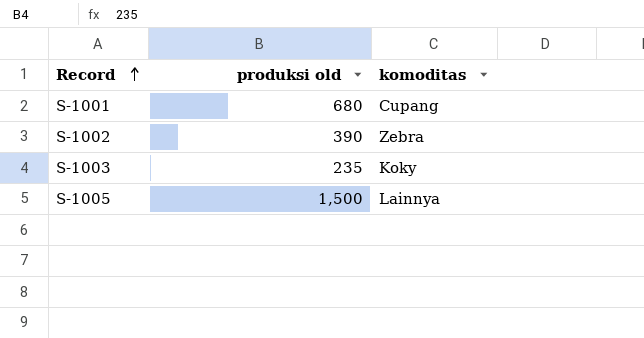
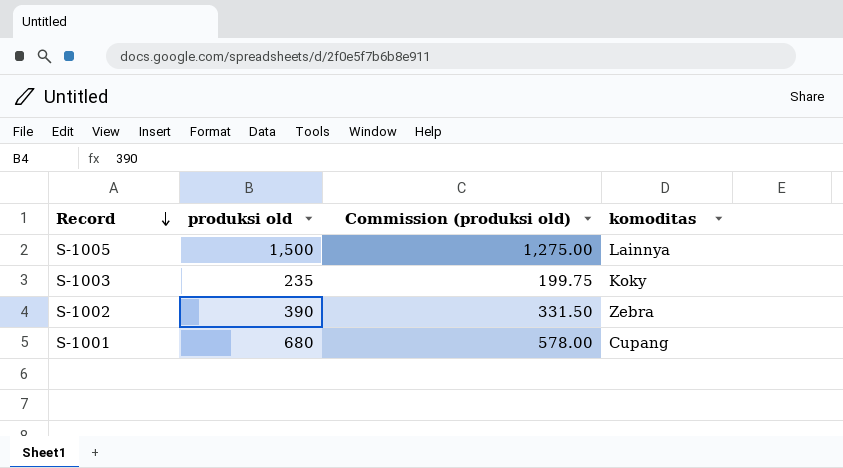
row order: Record ascending -> Record descending
column Commission (produksi old) | formula: none -> [produksi old] * 0.85

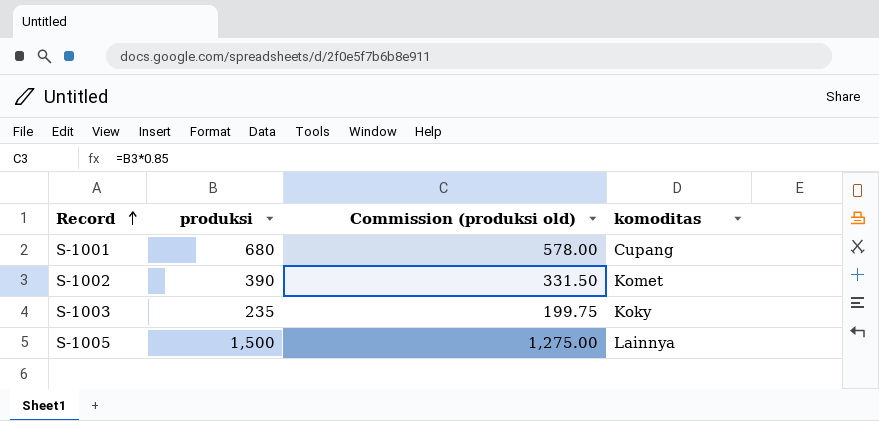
row order: Record descending -> Record ascending
column name: produksi old -> produksi
S-1002 | komoditas: Zebra -> Komet

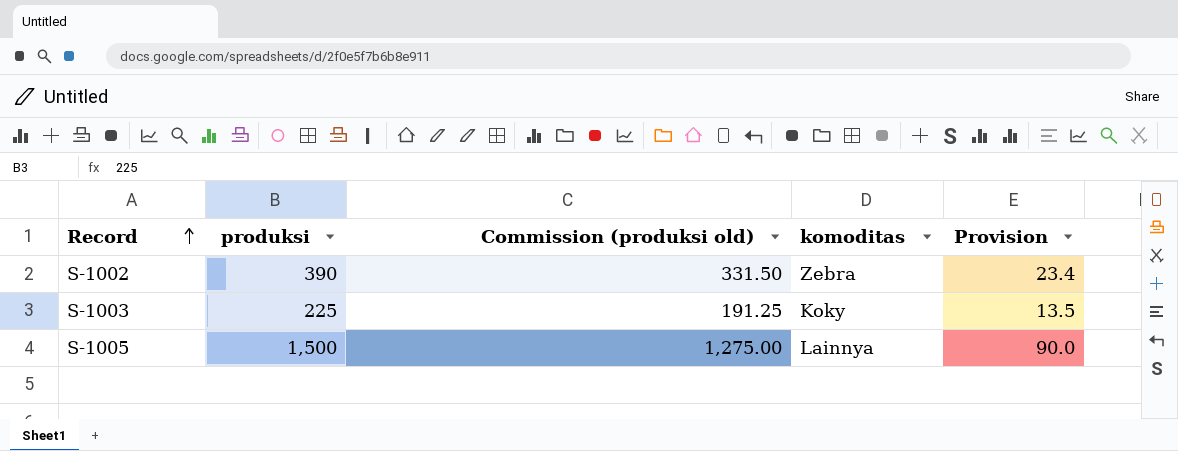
column Provision | formula: none -> [produksi] * 0.06
row S-1001: 680 | 578.00 | Cupang -> none
S-1002 | komoditas: Komet -> Zebra
S-1003 | produksi: 235 -> 225
S-1003 | Commission (produksi old): 199.75 -> 191.25

